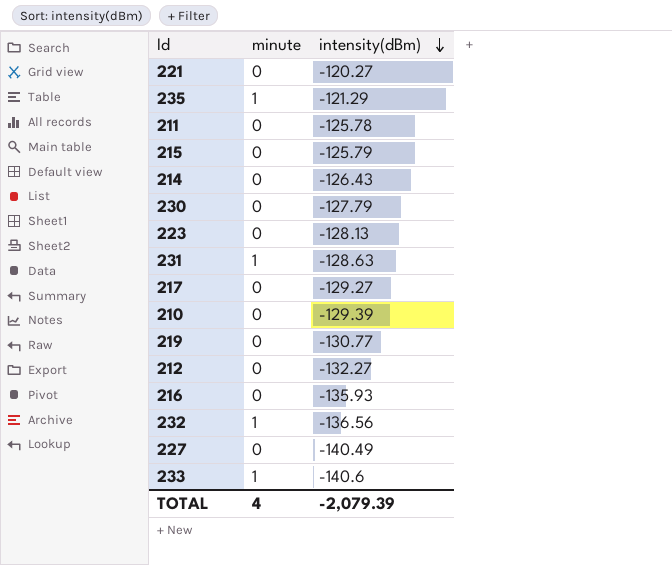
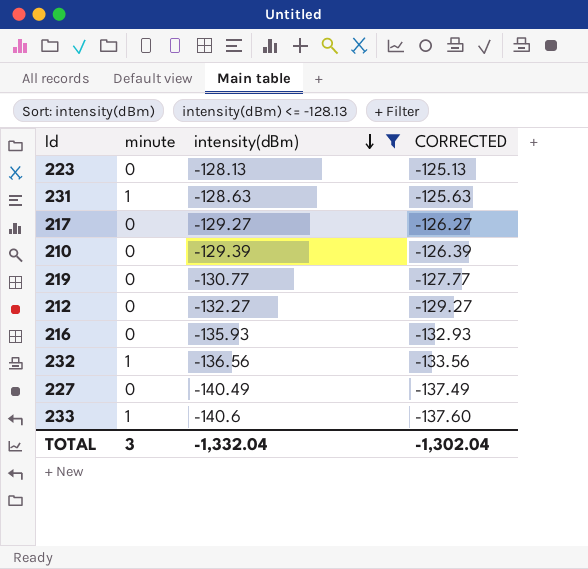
filter: none -> intensity(dBm) <= -128.13
column CORRECTED | formula: none -> [intensity(dBm)] + 3
TOTAL | minute: 4 -> 3
TOTAL | intensity(dBm): -2,079.39 -> -1,332.04

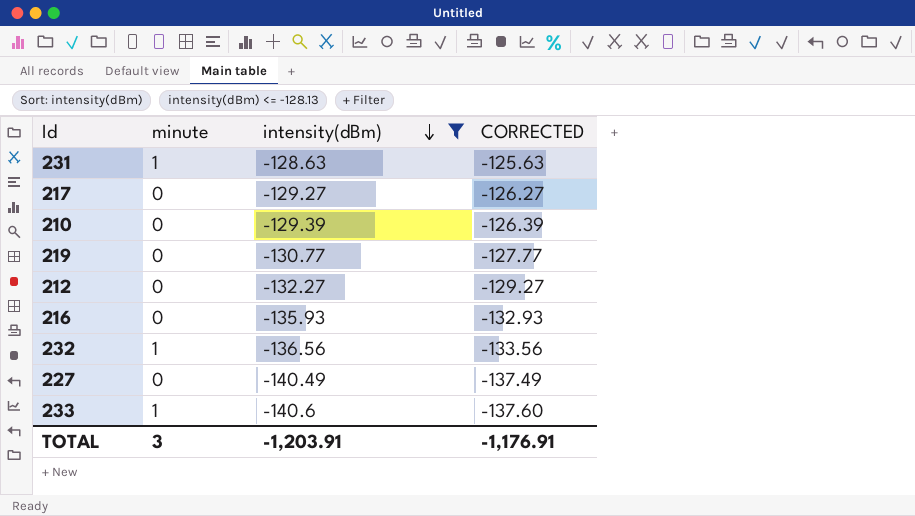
row 223: 0 | -128.13 | -125.13 -> none
TOTAL | intensity(dBm): -1,332.04 -> -1,203.91
TOTAL | CORRECTED: -1,302.04 -> -1,176.91

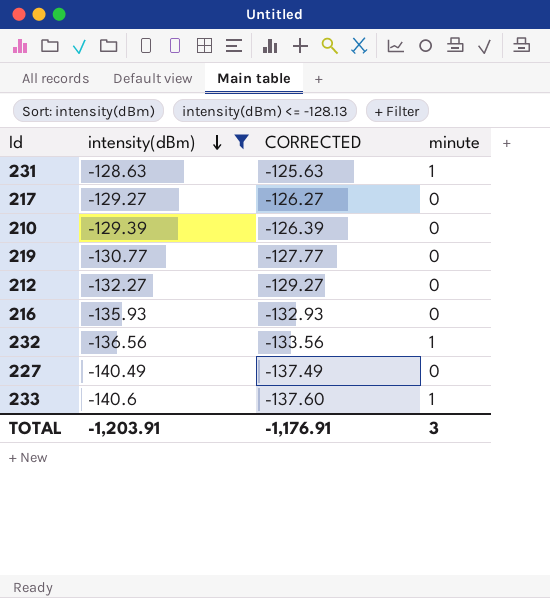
column minute | position: 2 -> 4

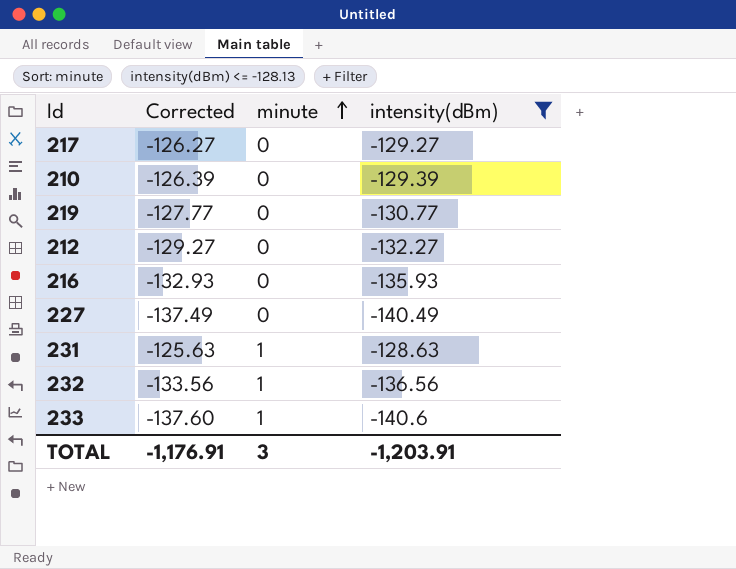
row order: intensity(dBm) descending -> minute ascending
column name: CORRECTED -> Corrected
column intensity(dBm) | position: 2 -> 4

